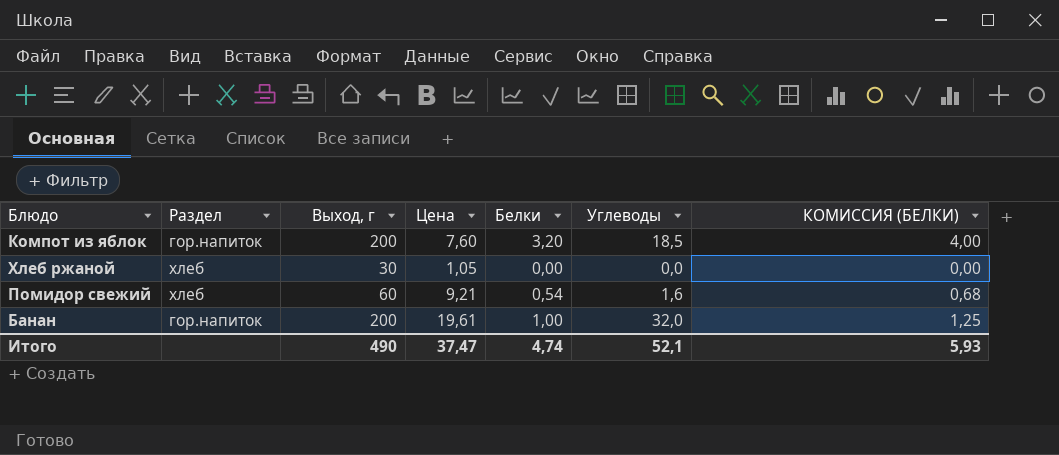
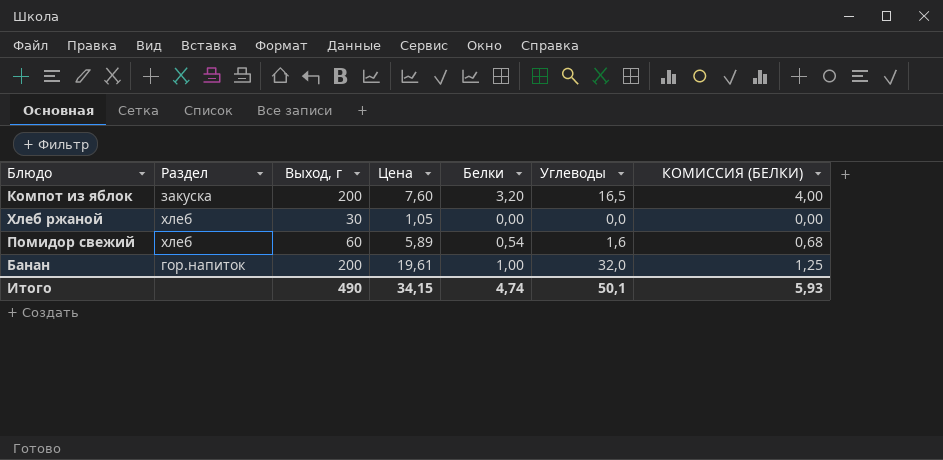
Компот из яблок | Раздел: гор.напиток -> закуска
Компот из яблок | Углеводы: 18,5 -> 16,5
Помидор свежий | Цена: 9,21 -> 5,89
Итого | Цена: 37,47 -> 34,15
Итого | Углеводы: 52,1 -> 50,1

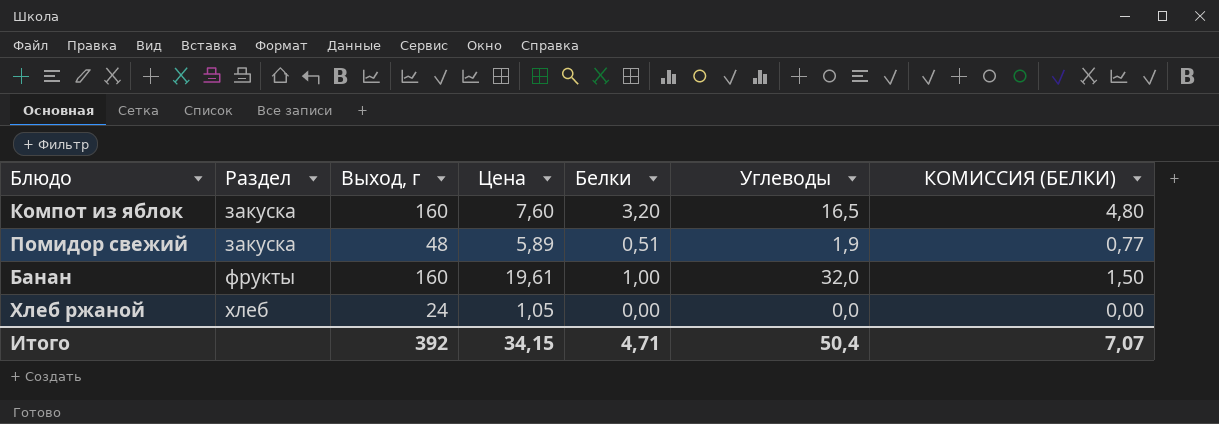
row order: none -> Раздел ascending
column КОМИССИЯ (БЕЛКИ) | formula: [Белки] * 1,25 -> [Белки] * 1,5
Компот из яблок | Выход, г: 200 -> 160
Помидор свежий | Раздел: хлеб -> закуска
Помидор свежий | Выход, г: 60 -> 48
Помидор свежий | Белки: 0,54 -> 0,51
Помидор свежий | Углеводы: 1,6 -> 1,9
Банан | Раздел: гор.напиток -> фрукты
Банан | Выход, г: 200 -> 160
Хлеб ржаной | Выход, г: 30 -> 24
Итого | Выход, г: 490 -> 392
Итого | Белки: 4,74 -> 4,71
Итого | Углеводы: 50,1 -> 50,4
Итого | КОМИССИЯ (БЕЛКИ): 5,93 -> 7,07

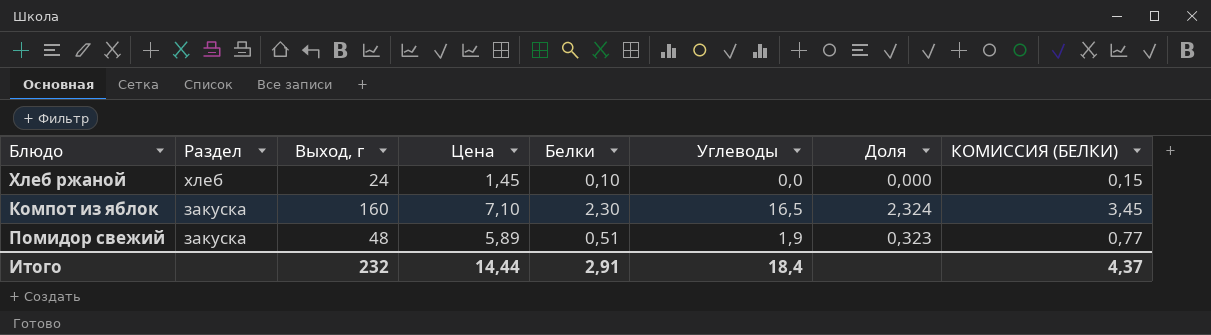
row order: Раздел ascending -> Раздел descending
column Доля | formula: none -> [Углеводы] / [Цена]
row Банан: фрукты | 160 | 19,61 | 1,00 | 32,0 | 1,50 -> none
Хлеб ржаной | Цена: 1,05 -> 1,45
Хлеб ржаной | Белки: 0,00 -> 0,10
Хлеб ржаной | КОМИССИЯ (БЕЛКИ): 0,00 -> 0,15
Компот из яблок | Цена: 7,60 -> 7,10
Компот из яблок | Белки: 3,20 -> 2,30
Компот из яблок | КОМИССИЯ (БЕЛКИ): 4,80 -> 3,45
Итого | Выход, г: 392 -> 232
Итого | Цена: 34,15 -> 14,44
Итого | Белки: 4,71 -> 2,91
Итого | Углеводы: 50,4 -> 18,4
Итого | КОМИССИЯ (БЕЛКИ): 7,07 -> 4,37

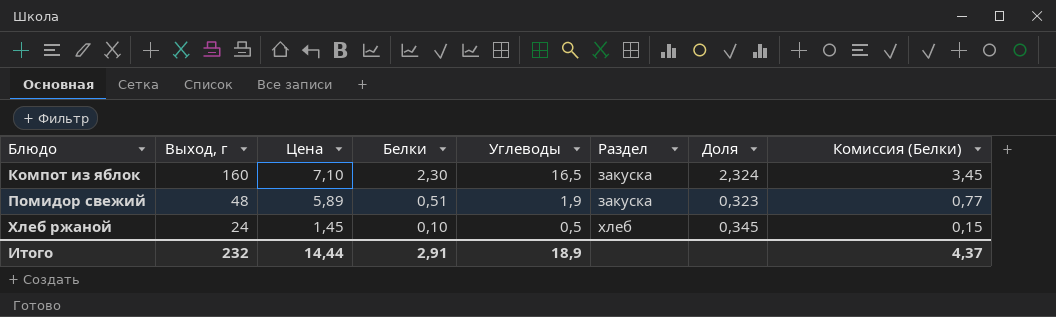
row order: Раздел descending -> Блюдо ascending
column Раздел | position: 2 -> 6
column name: КОМИССИЯ (БЕЛКИ) -> Комиссия (Белки)
Хлеб ржаной | Углеводы: 0,0 -> 0,5
Хлеб ржаной | Доля: 0,000 -> 0,345
Итого | Углеводы: 18,4 -> 18,9

